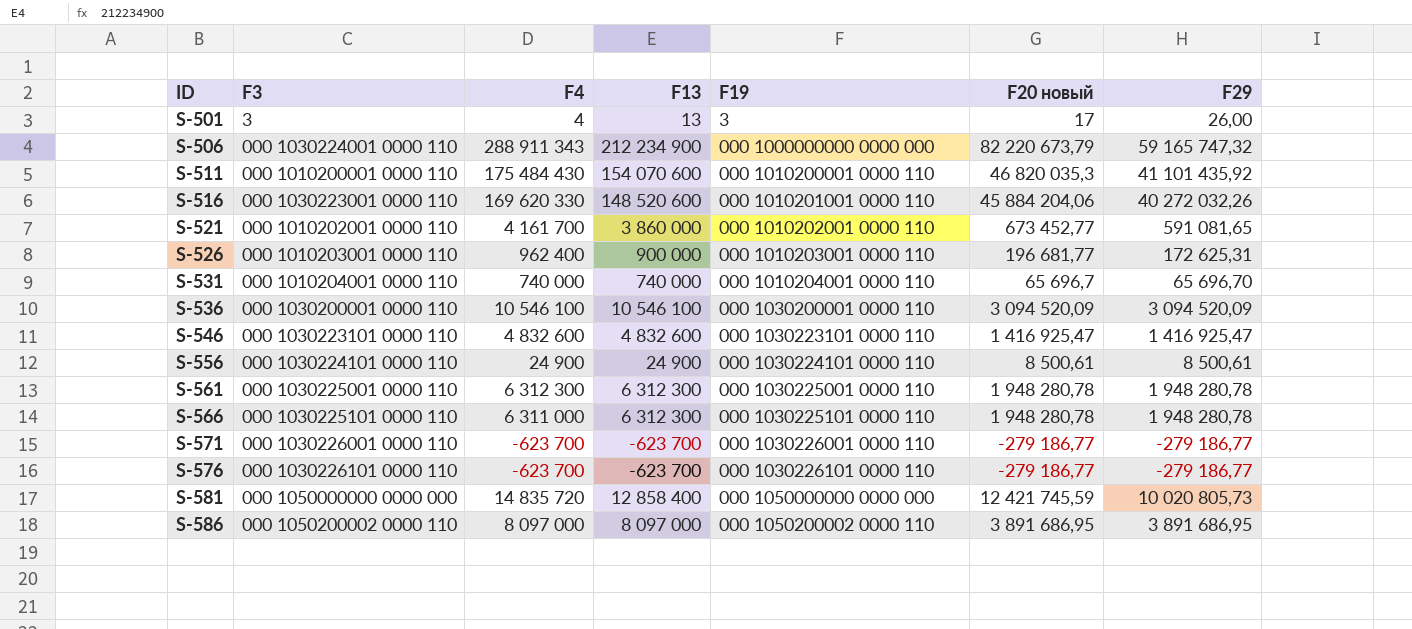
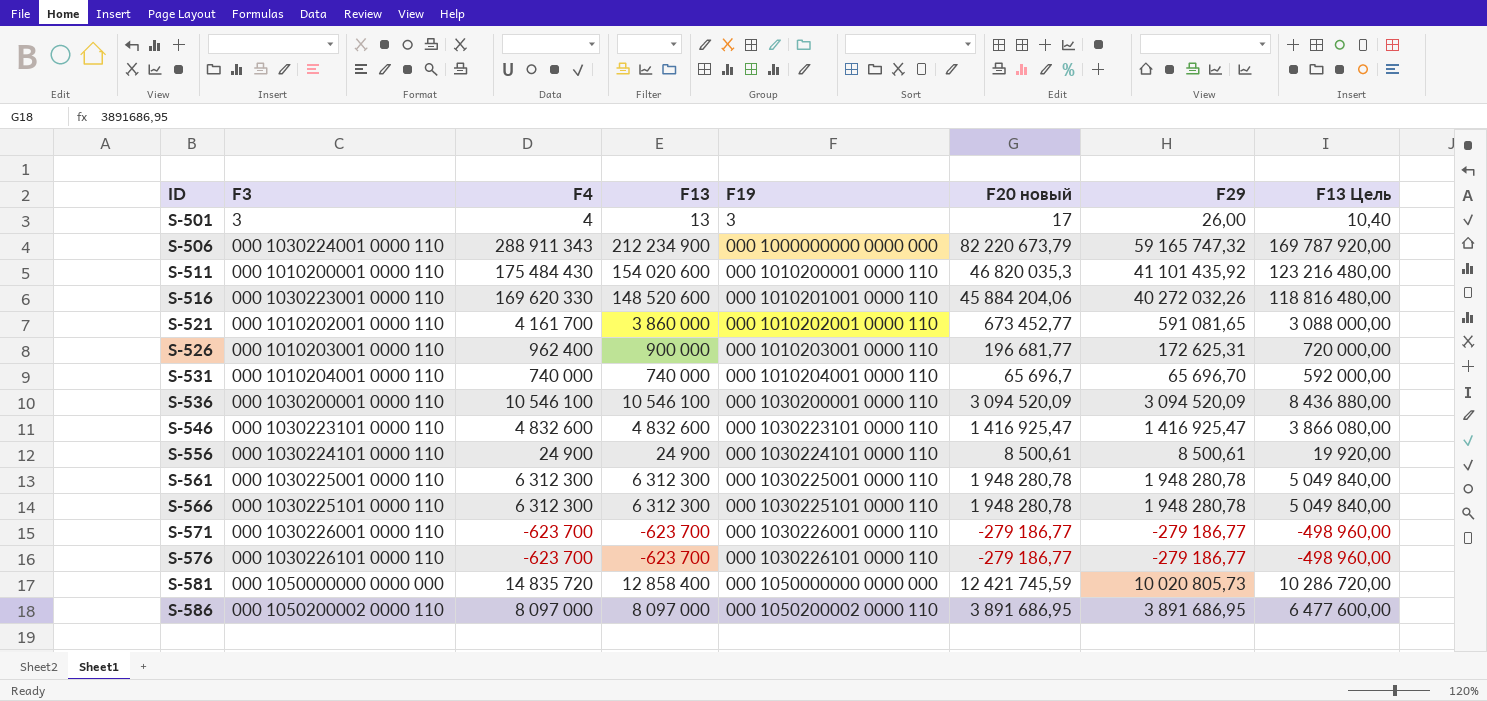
column F13 Цель | formula: none -> [F13] * 0,8
S-511 | F13: 154 070 600 -> 154 020 600
S-566 | F4: 6 311 000 -> 6 312 300

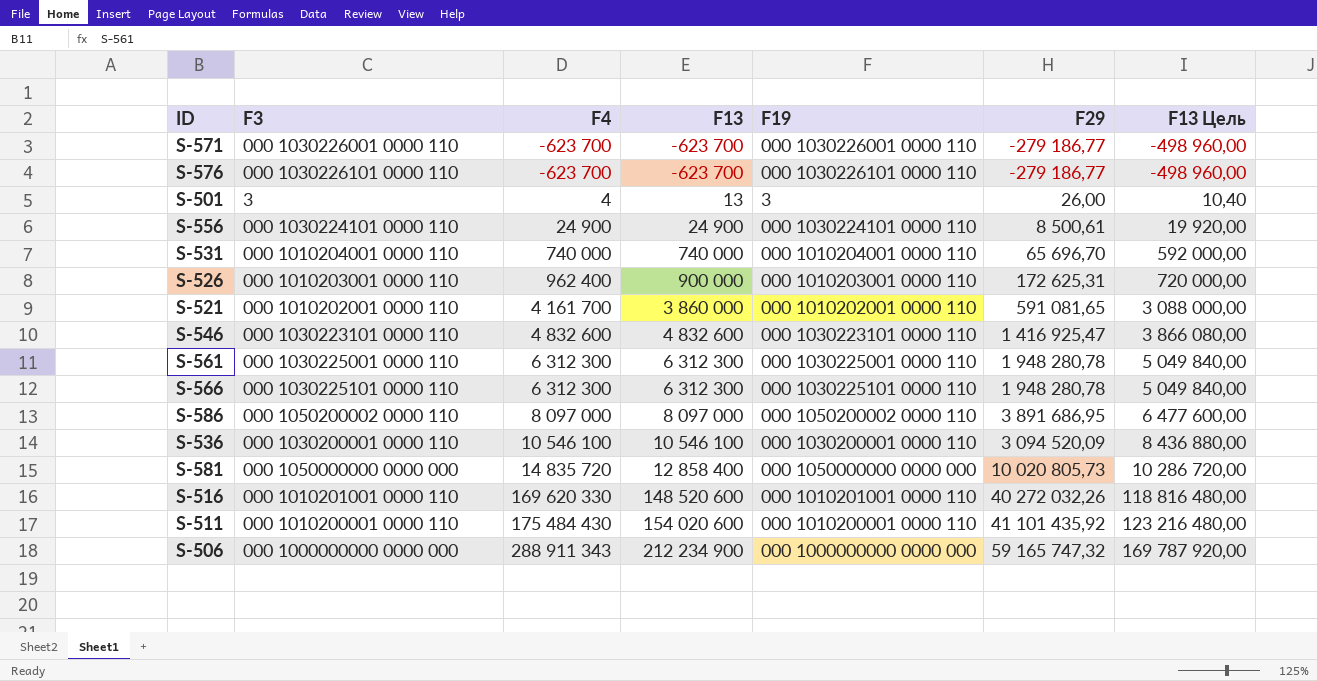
row order: ID ascending -> F4 ascending
column F20 новый | position: 6 -> none
S-516 | F3: 000 1030223001 0000 110 -> 000 1010201001 0000 110
S-506 | F3: 000 1030224001 0000 110 -> 000 1000000000 0000 000

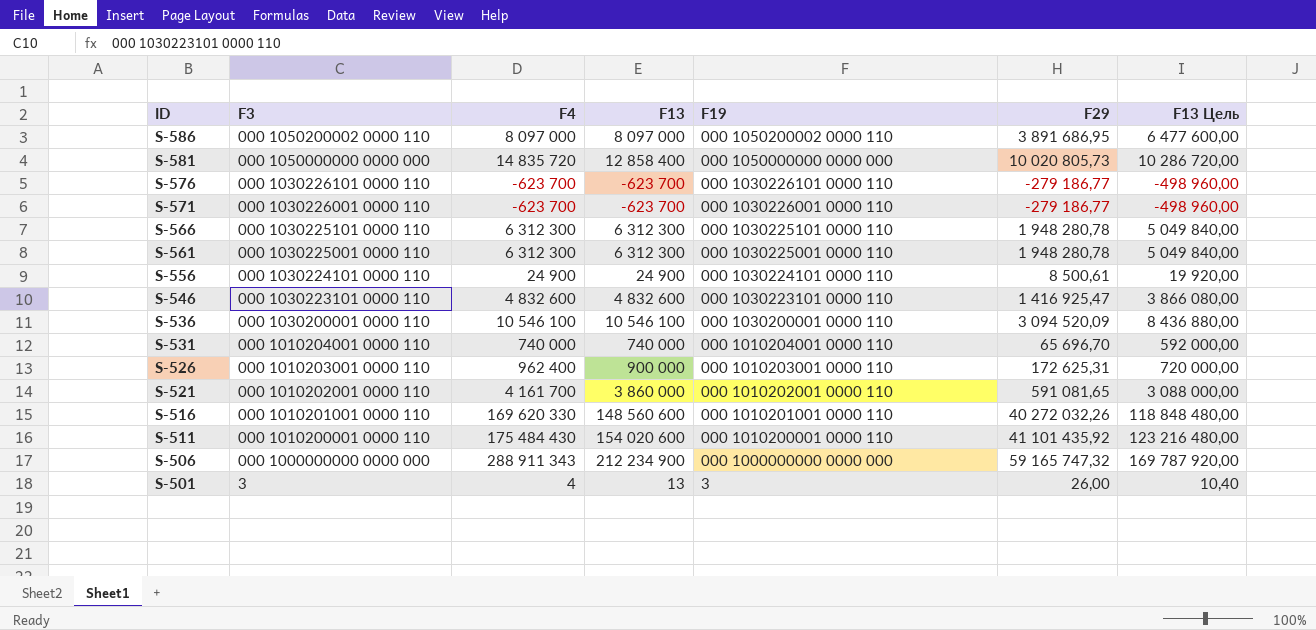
row order: F4 ascending -> ID descending
S-516 | F13: 148 520 600 -> 148 560 600
S-516 | F13 Цель: 118 816 480,00 -> 118 848 480,00

